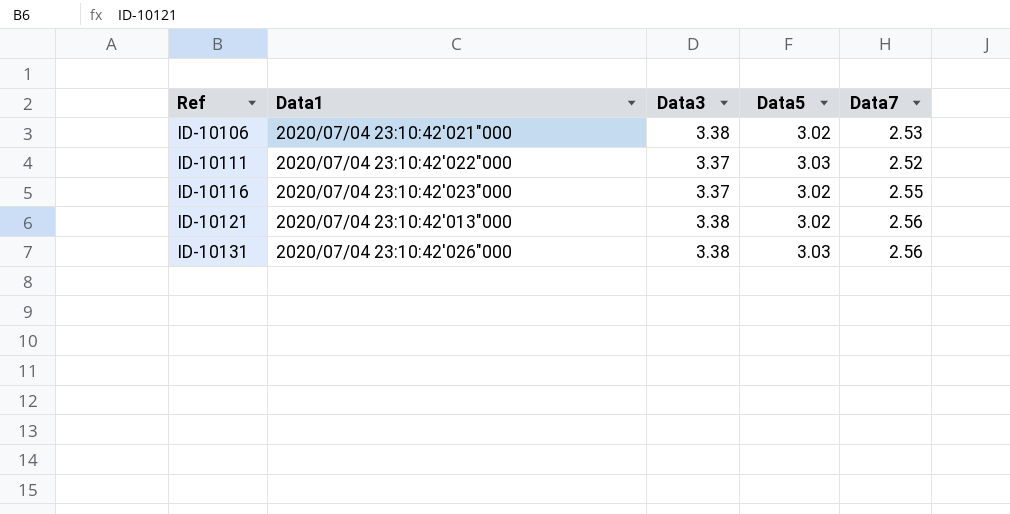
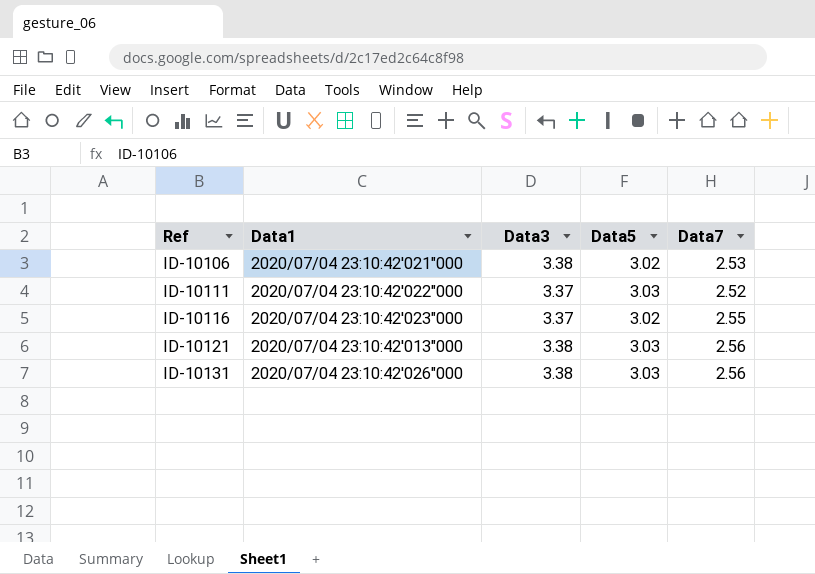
ID-10121 | Data5: 3.02 -> 3.03

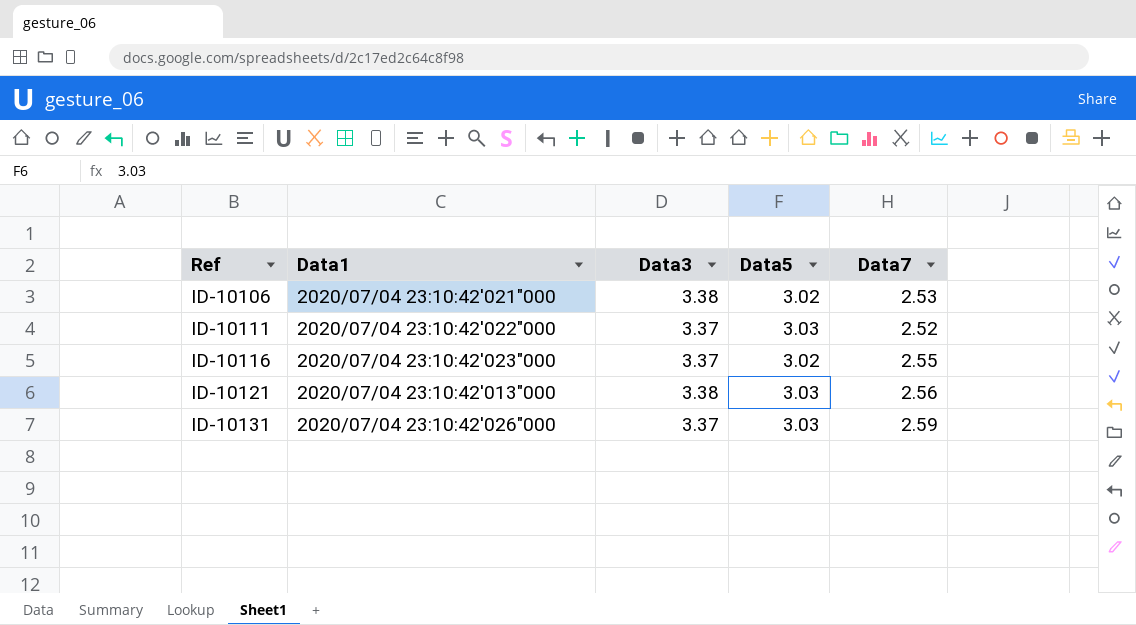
ID-10131 | Data3: 3.38 -> 3.37
ID-10131 | Data7: 2.56 -> 2.59

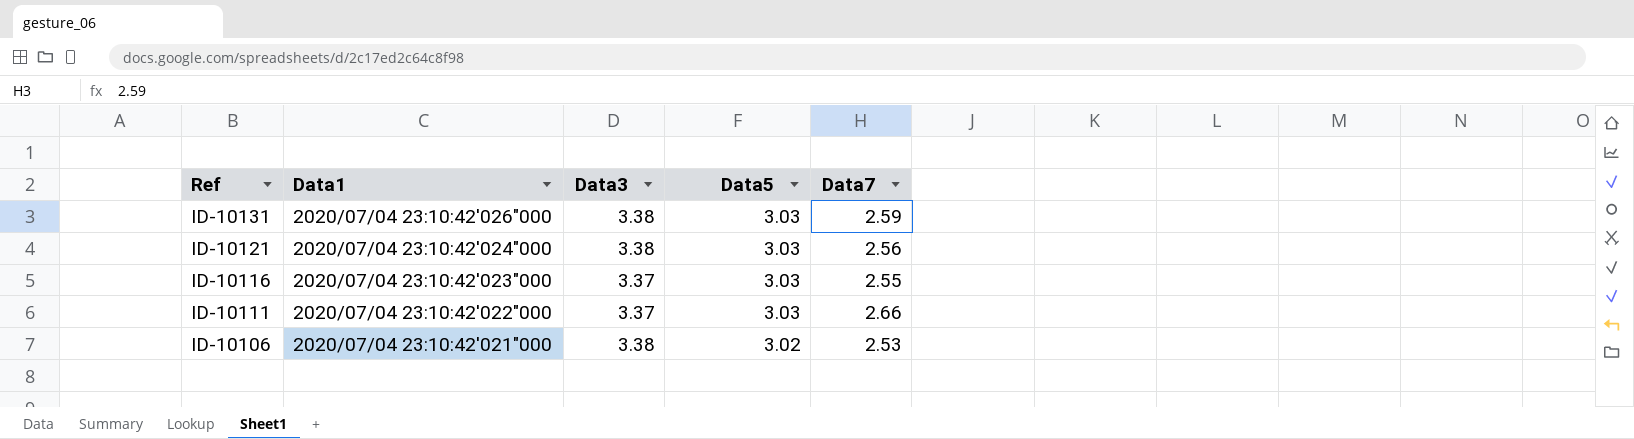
row order: Ref ascending -> Ref descending
ID-10131 | Data3: 3.37 -> 3.38
ID-10121 | Data1: 2020/07/04 23:10:42'013"000 -> 2020/07/04 23:10:42'024"000
ID-10116 | Data5: 3.02 -> 3.03
ID-10111 | Data7: 2.52 -> 2.66

